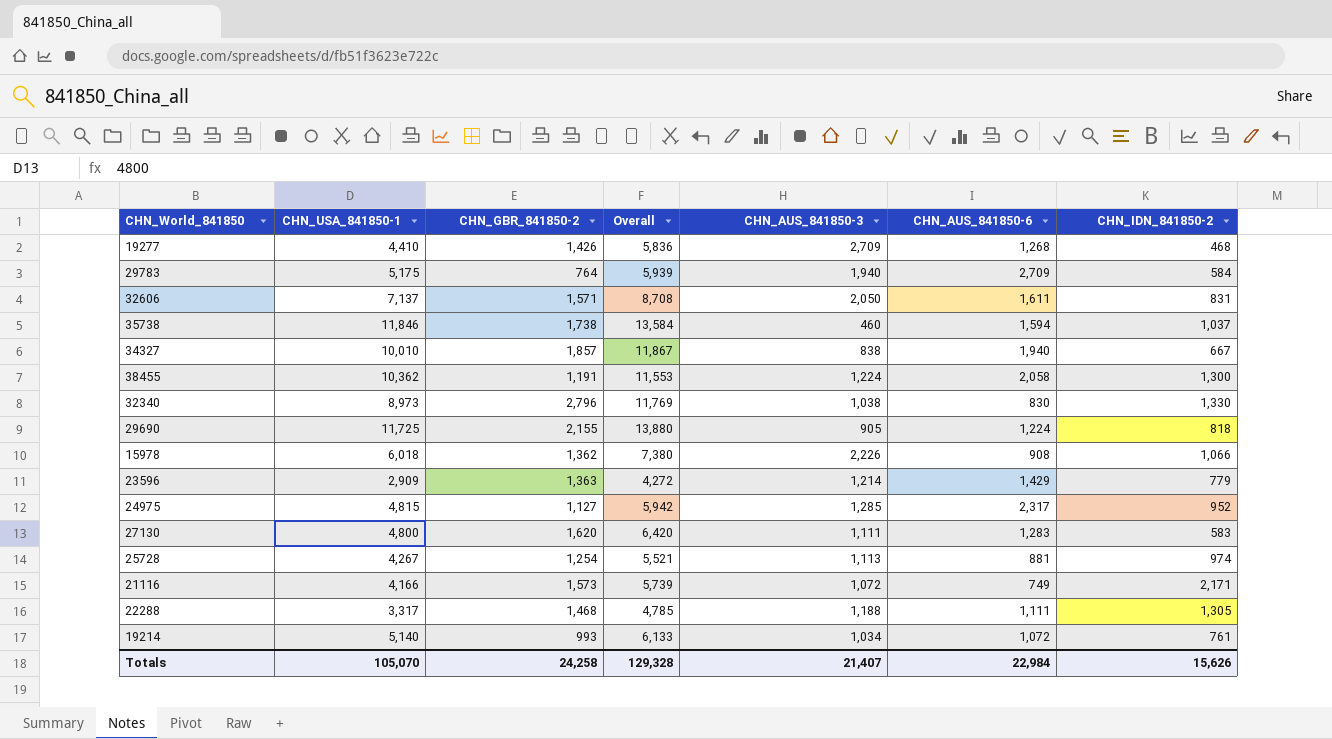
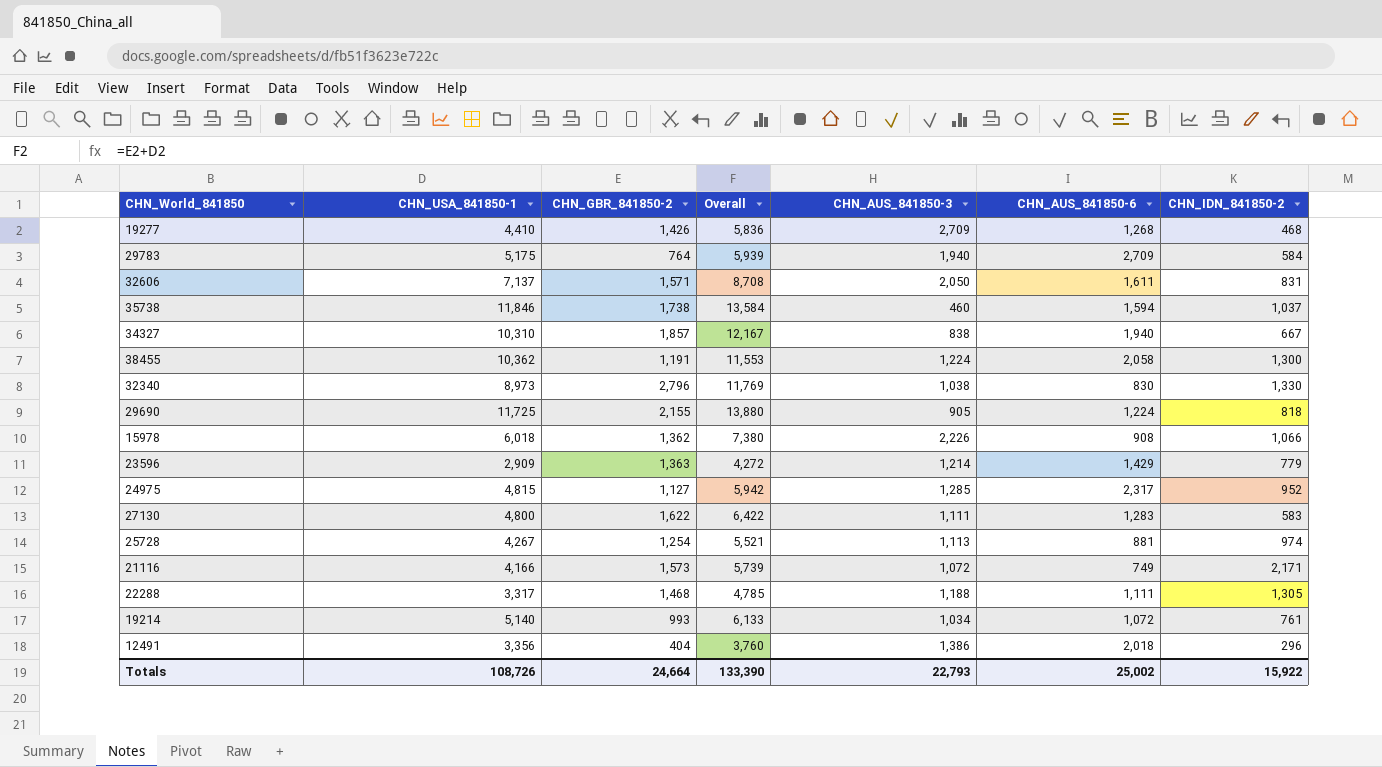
34327 | CHN_USA_841850-1: 10,010 -> 10,310
34327 | Overall: 11,867 -> 12,167
27130 | CHN_GBR_841850-2: 1,620 -> 1,622
27130 | Overall: 6,420 -> 6,422
row 12491: none -> 3,356 | 404 | 3,760 | 1,386 | 2,018 | 296
Totals | CHN_USA_841850-1: 105,070 -> 108,726
Totals | CHN_GBR_841850-2: 24,258 -> 24,664
Totals | Overall: 129,328 -> 133,390
Totals | CHN_AUS_841850-3: 21,407 -> 22,793
Totals | CHN_AUS_841850-6: 22,984 -> 25,002
Totals | CHN_IDN_841850-2: 15,626 -> 15,922

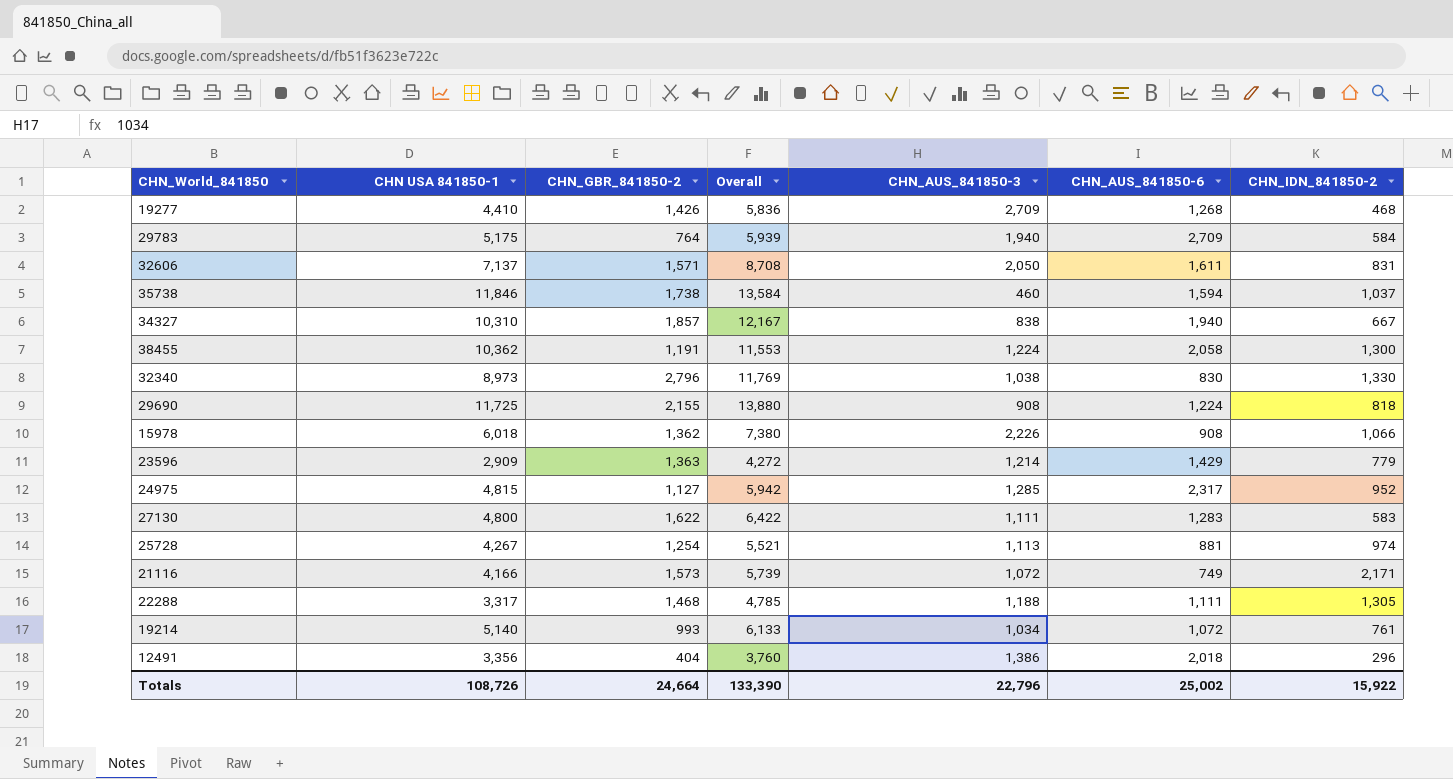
column name: CHN_USA_841850-1 -> CHN USA 841850-1
29690 | CHN_AUS_841850-3: 905 -> 908
Totals | CHN_AUS_841850-3: 22,793 -> 22,796

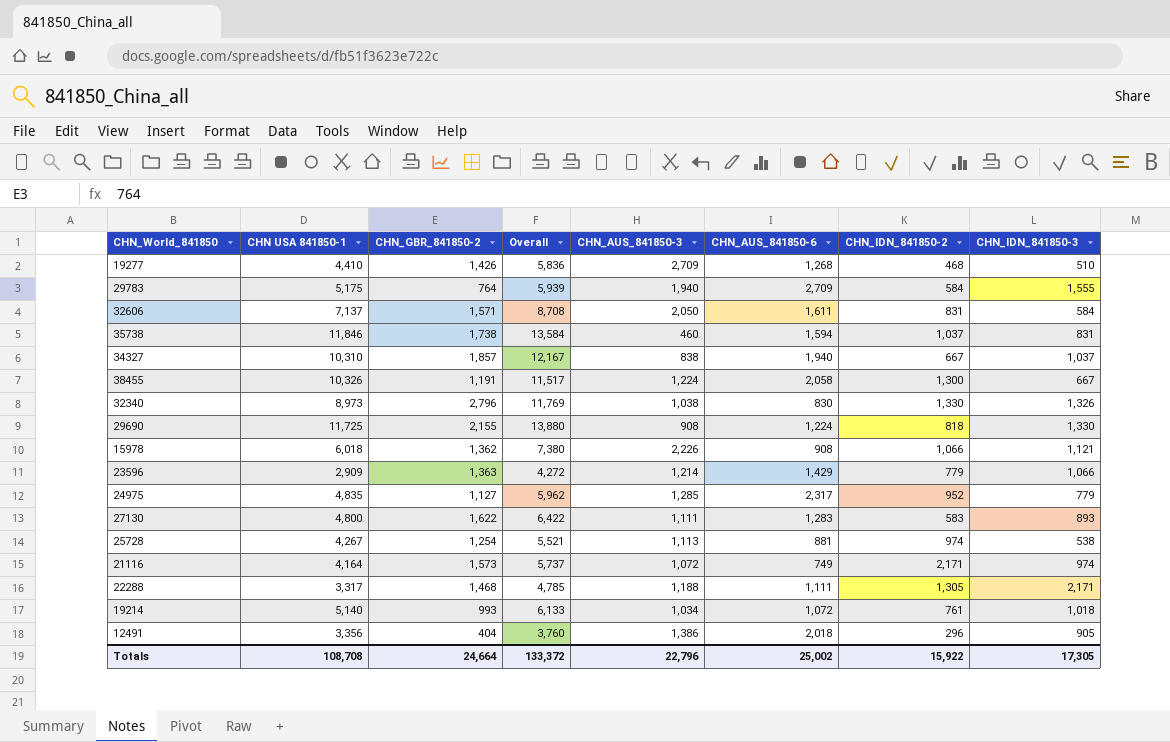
column CHN_IDN_841850-3 | position: none -> 8
38455 | CHN USA 841850-1: 10,362 -> 10,326
38455 | Overall: 11,553 -> 11,517
24975 | CHN USA 841850-1: 4,815 -> 4,835
24975 | Overall: 5,942 -> 5,962
21116 | CHN USA 841850-1: 4,166 -> 4,164
21116 | Overall: 5,739 -> 5,737
Totals | CHN USA 841850-1: 108,726 -> 108,708
Totals | Overall: 133,390 -> 133,372

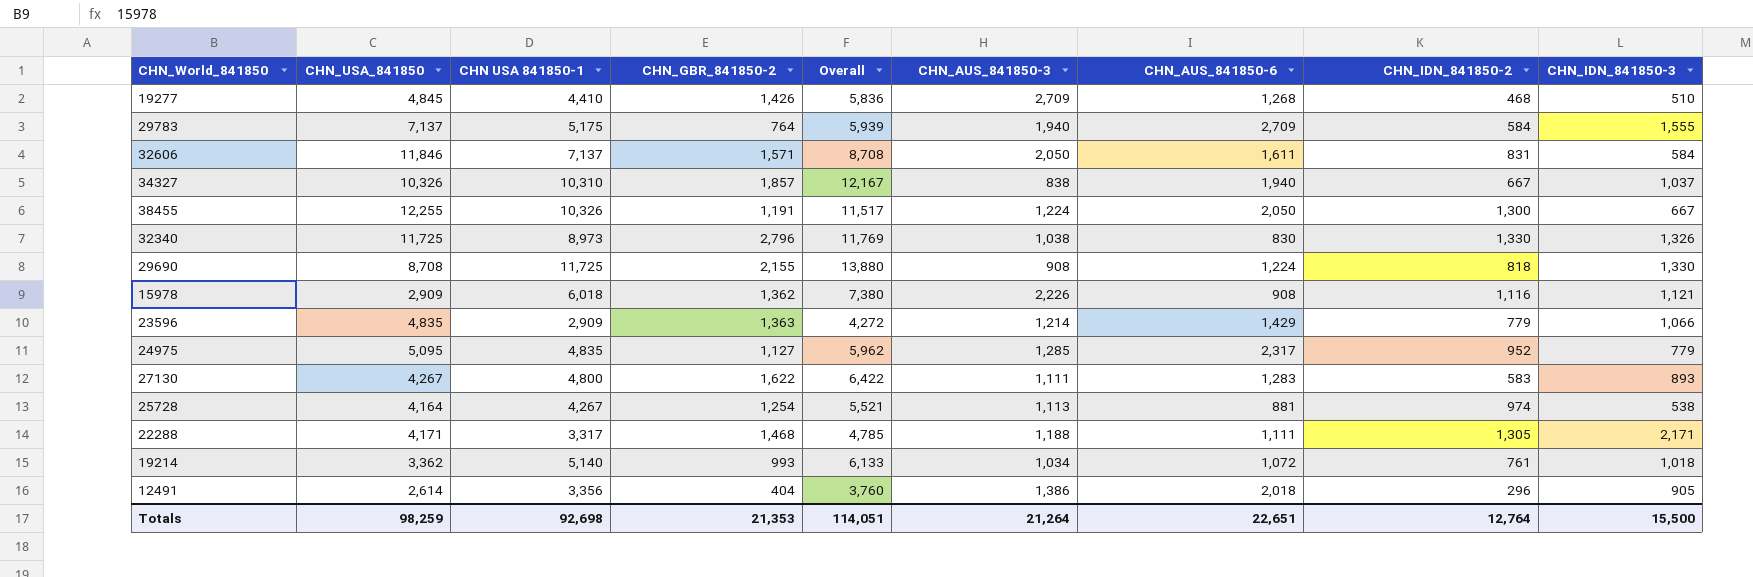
column CHN_USA_841850 | position: none -> 2
row 35738: 11,846 | 1,738 | 13,584 | 460 | 1,594 | 1,037 | 831 -> none
row 21116: 4,164 | 1,573 | 5,737 | 1,072 | 749 | 2,171 | 974 -> none
38455 | CHN_AUS_841850-6: 2,058 -> 2,050
15978 | CHN_IDN_841850-2: 1,066 -> 1,116
Totals | CHN USA 841850-1: 108,708 -> 92,698
Totals | CHN_GBR_841850-2: 24,664 -> 21,353
Totals | Overall: 133,372 -> 114,051
Totals | CHN_AUS_841850-3: 22,796 -> 21,264
Totals | CHN_AUS_841850-6: 25,002 -> 22,651
Totals | CHN_IDN_841850-2: 15,922 -> 12,764
Totals | CHN_IDN_841850-3: 17,305 -> 15,500

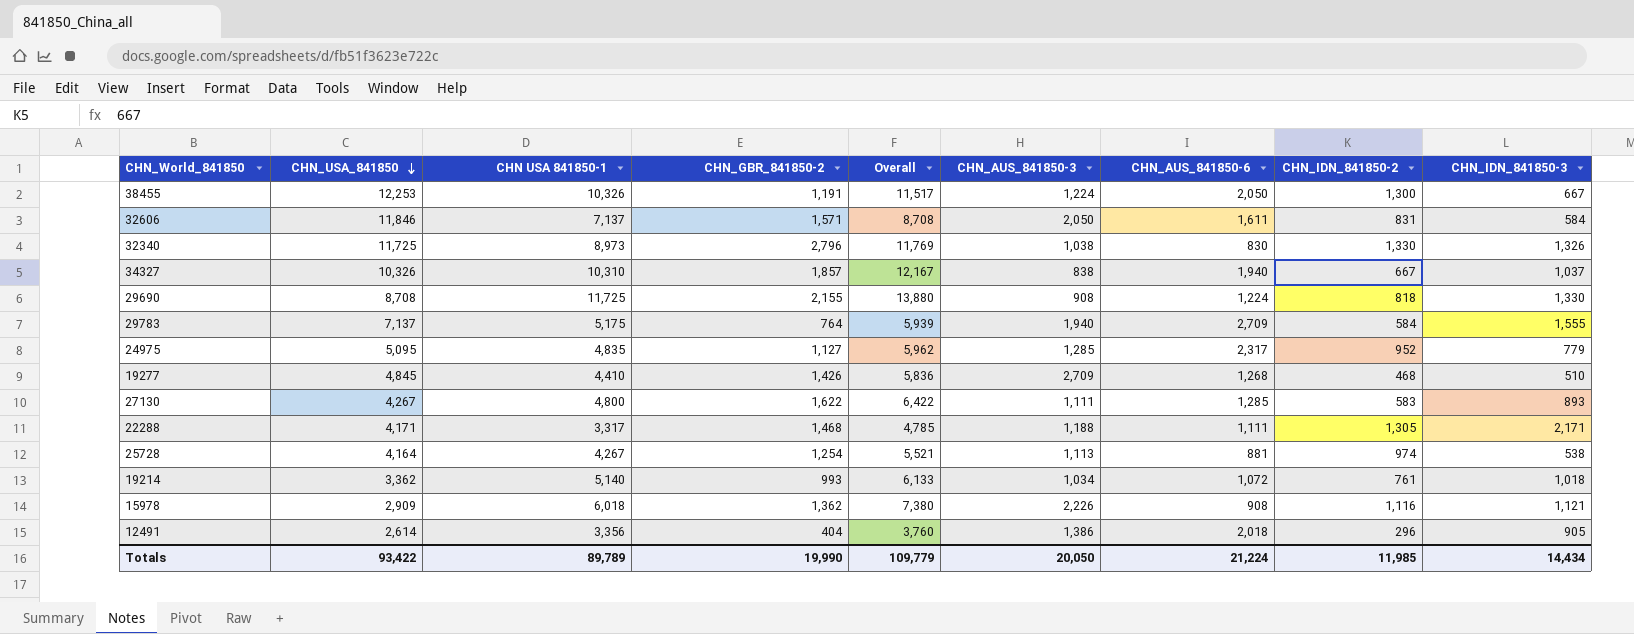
row order: none -> CHN_USA_841850 descending
row 23596: 4,835 | 2,909 | 1,363 | 4,272 | 1,214 | 1,429 | 779 | 1,066 -> none
38455 | CHN_USA_841850: 12,255 -> 12,253
27130 | CHN_AUS_841850-6: 1,283 -> 1,285
Totals | CHN_USA_841850: 98,259 -> 93,422
Totals | CHN USA 841850-1: 92,698 -> 89,789
Totals | CHN_GBR_841850-2: 21,353 -> 19,990
Totals | Overall: 114,051 -> 109,779
Totals | CHN_AUS_841850-3: 21,264 -> 20,050
Totals | CHN_AUS_841850-6: 22,651 -> 21,224
Totals | CHN_IDN_841850-2: 12,764 -> 11,985
Totals | CHN_IDN_841850-3: 15,500 -> 14,434

